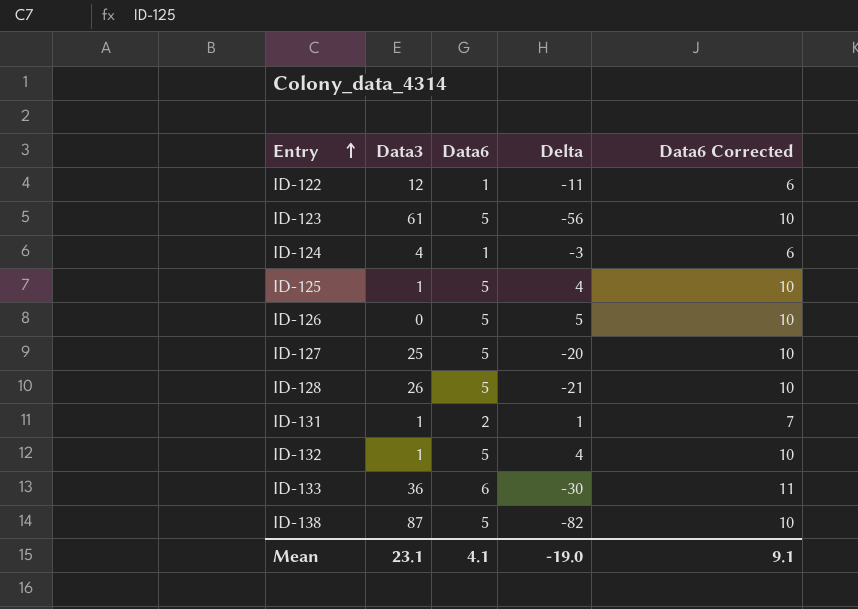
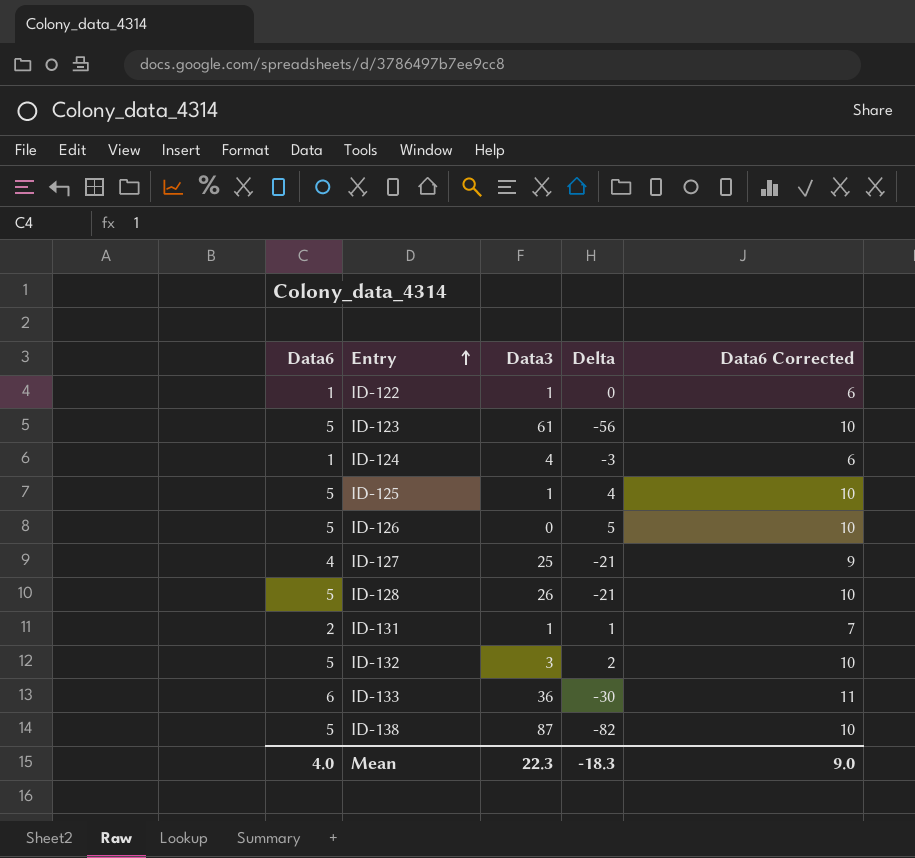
column Data6 | position: 3 -> 1
ID-122 | Data3: 12 -> 1
ID-122 | Delta: -11 -> 0
ID-127 | Data6: 5 -> 4
ID-127 | Delta: -20 -> -21
ID-127 | Data6 Corrected: 10 -> 9
ID-132 | Data3: 1 -> 3
ID-132 | Delta: 4 -> 2
Mean | Data6: 4.1 -> 4.0
Mean | Data3: 23.1 -> 22.3
Mean | Delta: -19.0 -> -18.3
Mean | Data6 Corrected: 9.1 -> 9.0

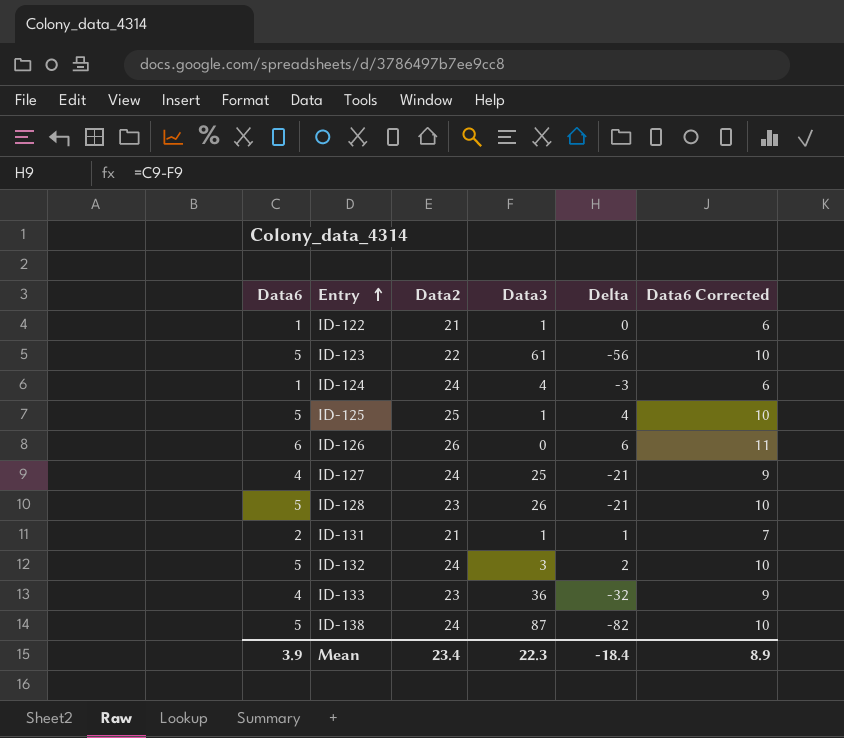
column Data2 | position: none -> 3
ID-126 | Data6: 5 -> 6
ID-126 | Delta: 5 -> 6
ID-126 | Data6 Corrected: 10 -> 11
ID-133 | Data6: 6 -> 4
ID-133 | Delta: -30 -> -32
ID-133 | Data6 Corrected: 11 -> 9
Mean | Data6: 4.0 -> 3.9
Mean | Delta: -18.3 -> -18.4
Mean | Data6 Corrected: 9.0 -> 8.9

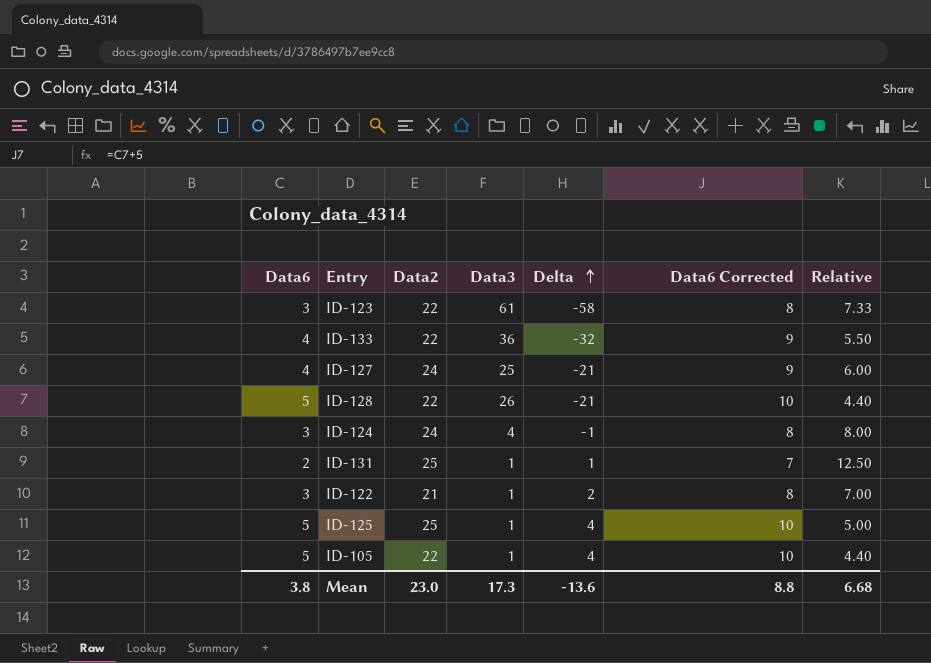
row order: Entry ascending -> Delta ascending
column Relative | formula: none -> [Data2] / [Data6]
row ID-126: 6 | 26 | 0 | 6 | 11 -> none
row ID-132: 5 | 24 | 3 | 2 | 10 -> none
row ID-138: 5 | 24 | 87 | -82 | 10 -> none
ID-123 | Data6: 5 -> 3
ID-123 | Delta: -56 -> -58
ID-123 | Data6 Corrected: 10 -> 8
ID-133 | Data2: 23 -> 22
ID-128 | Data2: 23 -> 22
ID-124 | Data6: 1 -> 3
ID-124 | Delta: -3 -> -1
ID-124 | Data6 Corrected: 6 -> 8
ID-131 | Data2: 21 -> 25
ID-122 | Data6: 1 -> 3
ID-122 | Delta: 0 -> 2
ID-122 | Data6 Corrected: 6 -> 8
row ID-105: none -> 5 | 22 | 1 | 4 | 10 | 4.40
Mean | Data6: 3.9 -> 3.8
Mean | Data2: 23.4 -> 23.0
Mean | Data3: 22.3 -> 17.3
Mean | Delta: -18.4 -> -13.6
Mean | Data6 Corrected: 8.9 -> 8.8

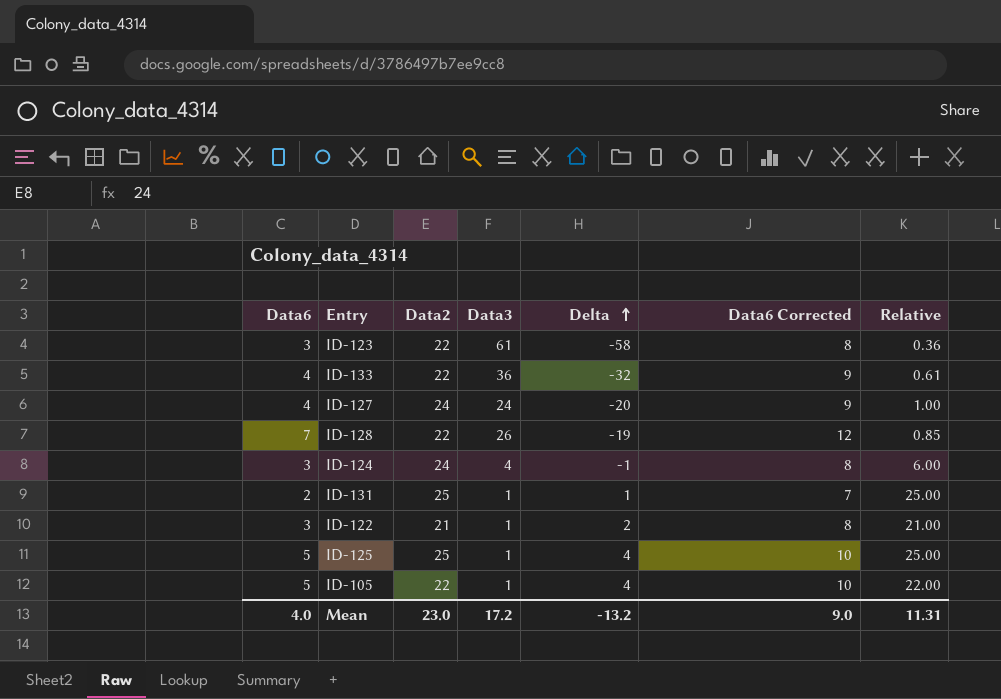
column Relative | formula: [Data2] / [Data6] -> [Data2] / [Data3]
ID-127 | Data3: 25 -> 24
ID-127 | Delta: -21 -> -20
ID-128 | Data6: 5 -> 7
ID-128 | Delta: -21 -> -19
ID-128 | Data6 Corrected: 10 -> 12
Mean | Data6: 3.8 -> 4.0
Mean | Data3: 17.3 -> 17.2
Mean | Delta: -13.6 -> -13.2
Mean | Data6 Corrected: 8.8 -> 9.0
Mean | Relative: 6.68 -> 11.31

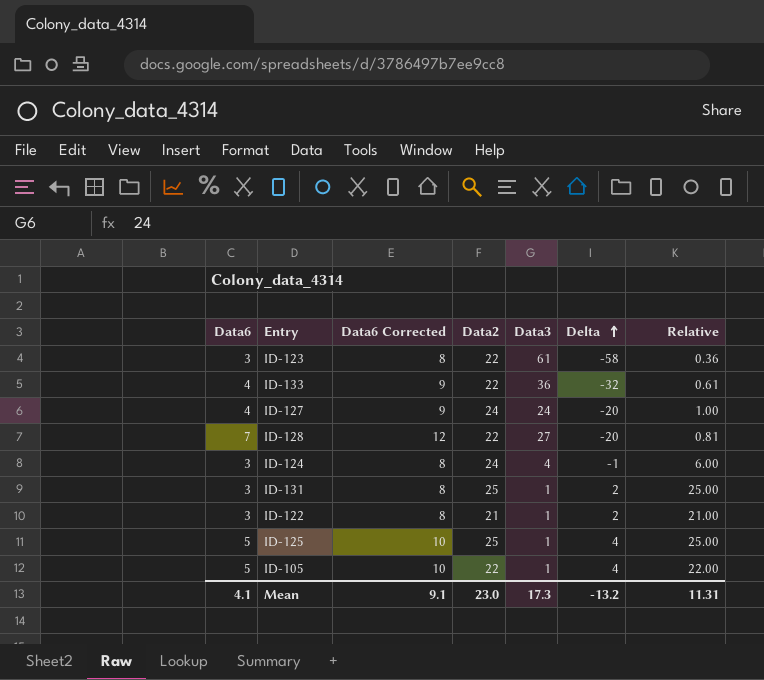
column Data6 Corrected | position: 6 -> 3
ID-128 | Data3: 26 -> 27
ID-128 | Delta: -19 -> -20
ID-128 | Relative: 0.85 -> 0.81
ID-131 | Data6: 2 -> 3
ID-131 | Data6 Corrected: 7 -> 8
ID-131 | Delta: 1 -> 2
Mean | Data6: 4.0 -> 4.1
Mean | Data6 Corrected: 9.0 -> 9.1
Mean | Data3: 17.2 -> 17.3

